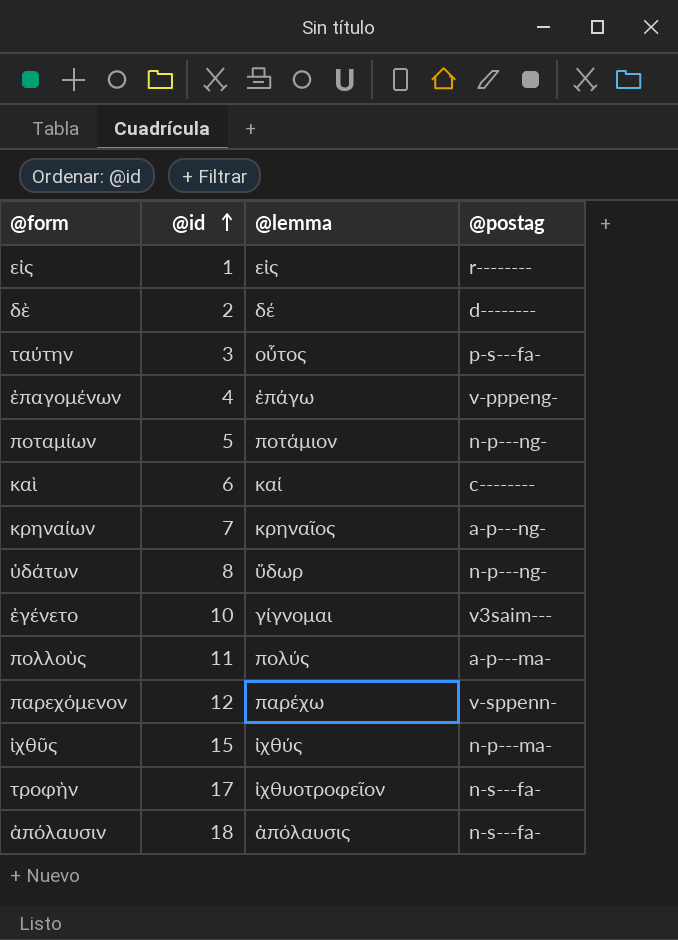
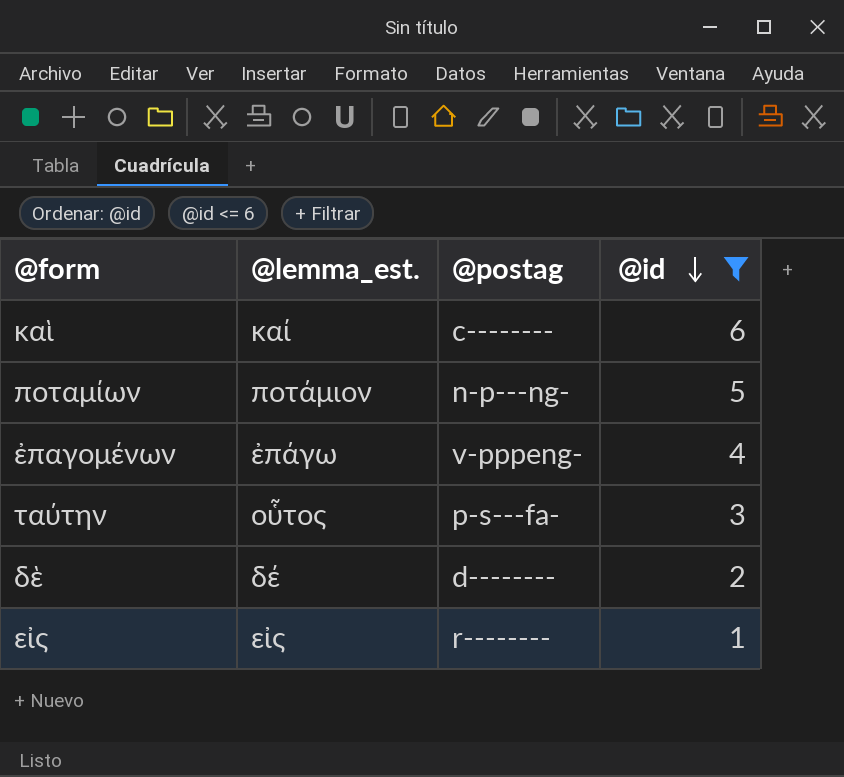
filter: none -> @id <= 6
row order: @id ascending -> @id descending
column name: @lemma -> @lemma_est.
column @id | position: 2 -> 4

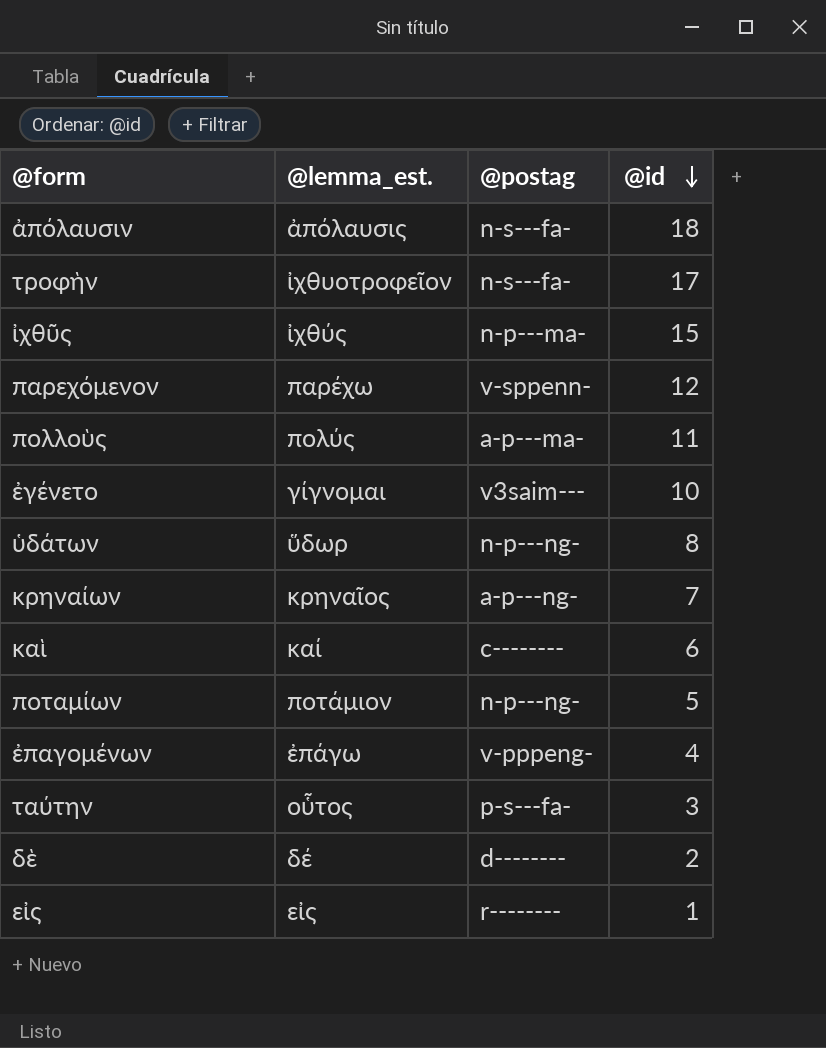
filter: @id <= 6 -> none

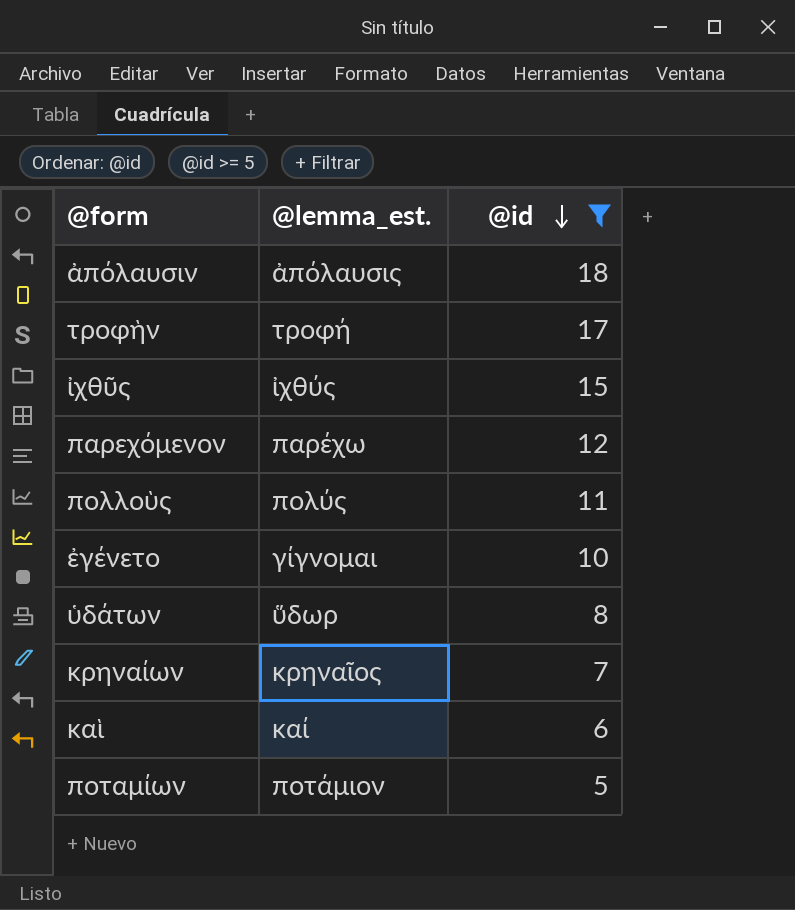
filter: none -> @id >= 5
column @postag | position: 3 -> none
τροφὴν | @lemma_est.: ἰχθυοτροφεῖον -> τροφή

